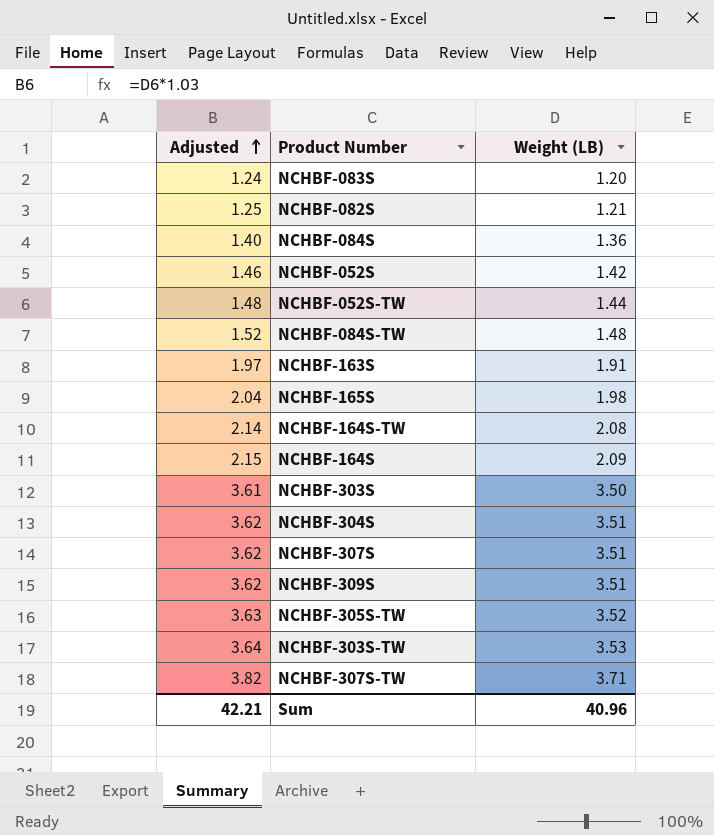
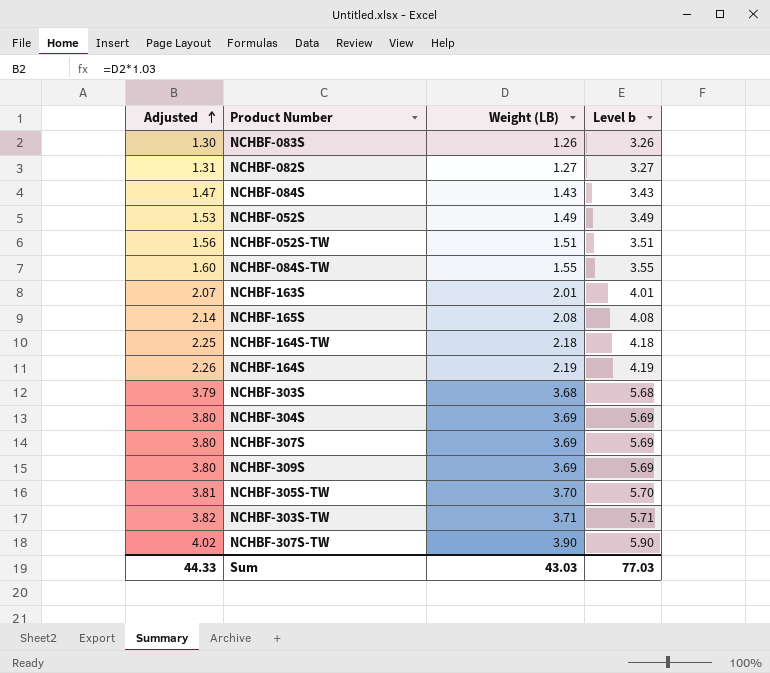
column Level b | formula: none -> [Weight (LB)] + 2
NCHBF-083S | Adjusted: 1.24 -> 1.30
NCHBF-083S | Weight (LB): 1.20 -> 1.26
NCHBF-082S | Adjusted: 1.25 -> 1.31
NCHBF-082S | Weight (LB): 1.21 -> 1.27
NCHBF-084S | Adjusted: 1.40 -> 1.47
NCHBF-084S | Weight (LB): 1.36 -> 1.43
NCHBF-052S | Adjusted: 1.46 -> 1.53
NCHBF-052S | Weight (LB): 1.42 -> 1.49
NCHBF-052S-TW | Adjusted: 1.48 -> 1.56
NCHBF-052S-TW | Weight (LB): 1.44 -> 1.51
NCHBF-084S-TW | Adjusted: 1.52 -> 1.60
NCHBF-084S-TW | Weight (LB): 1.48 -> 1.55
NCHBF-163S | Adjusted: 1.97 -> 2.07
NCHBF-163S | Weight (LB): 1.91 -> 2.01
NCHBF-165S | Adjusted: 2.04 -> 2.14
NCHBF-165S | Weight (LB): 1.98 -> 2.08
NCHBF-164S-TW | Adjusted: 2.14 -> 2.25
NCHBF-164S-TW | Weight (LB): 2.08 -> 2.18
NCHBF-164S | Adjusted: 2.15 -> 2.26
NCHBF-164S | Weight (LB): 2.09 -> 2.19
NCHBF-303S | Adjusted: 3.61 -> 3.79
NCHBF-303S | Weight (LB): 3.50 -> 3.68
NCHBF-304S | Adjusted: 3.62 -> 3.80
NCHBF-304S | Weight (LB): 3.51 -> 3.69
NCHBF-307S | Adjusted: 3.62 -> 3.80
NCHBF-307S | Weight (LB): 3.51 -> 3.69
NCHBF-309S | Adjusted: 3.62 -> 3.80
NCHBF-309S | Weight (LB): 3.51 -> 3.69
NCHBF-305S-TW | Adjusted: 3.63 -> 3.81
NCHBF-305S-TW | Weight (LB): 3.52 -> 3.70
NCHBF-303S-TW | Adjusted: 3.64 -> 3.82
NCHBF-303S-TW | Weight (LB): 3.53 -> 3.71
NCHBF-307S-TW | Adjusted: 3.82 -> 4.02
NCHBF-307S-TW | Weight (LB): 3.71 -> 3.90
Sum | Adjusted: 42.21 -> 44.33
Sum | Weight (LB): 40.96 -> 43.03

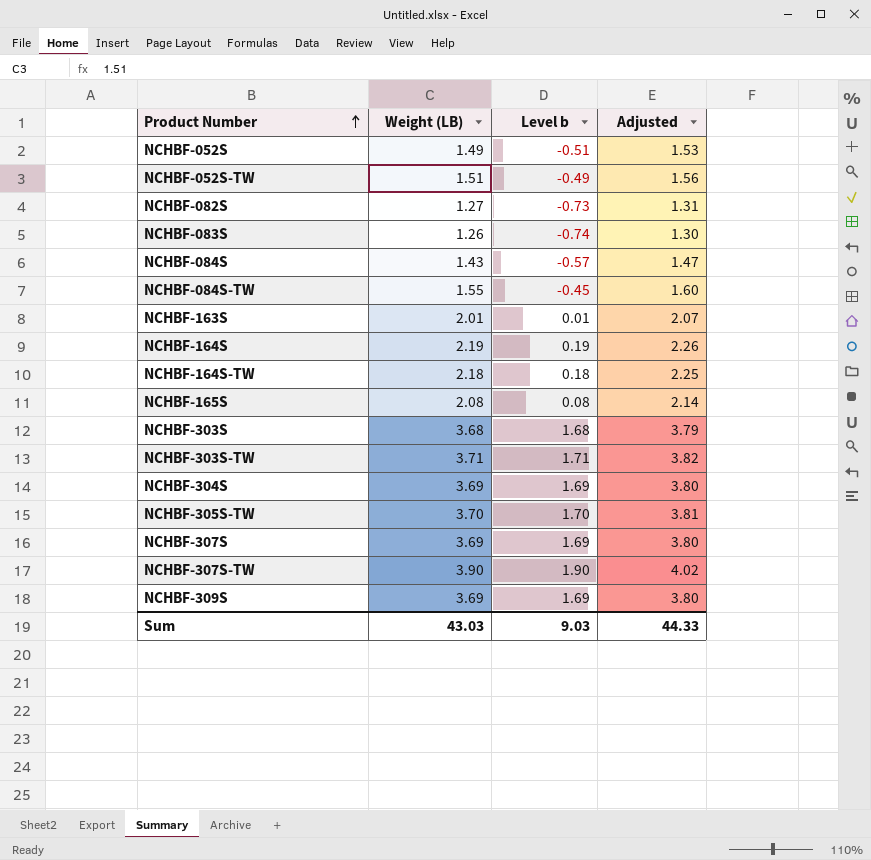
row order: Adjusted ascending -> Product Number ascending
column Level b | formula: [Weight (LB)] + 2 -> [Weight (LB)] - 2
column Adjusted | position: 1 -> 4
Sum | Level b: 77.03 -> 9.03

